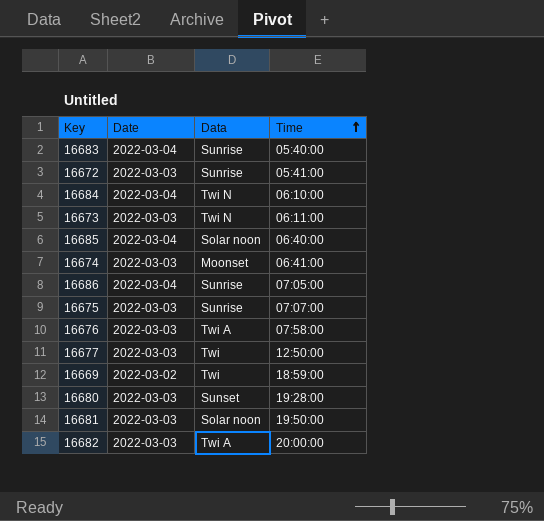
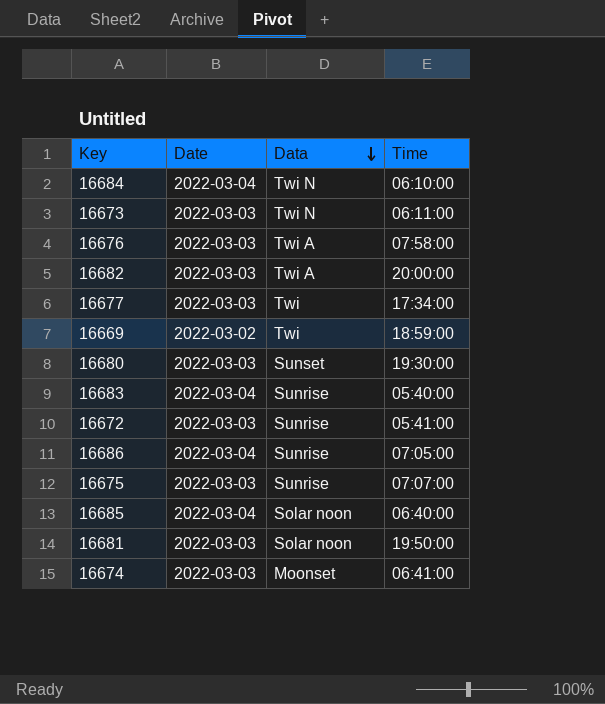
row order: Time ascending -> Data descending
16677 | Time: 12:50:00 -> 17:34:00
16680 | Time: 19:28:00 -> 19:30:00

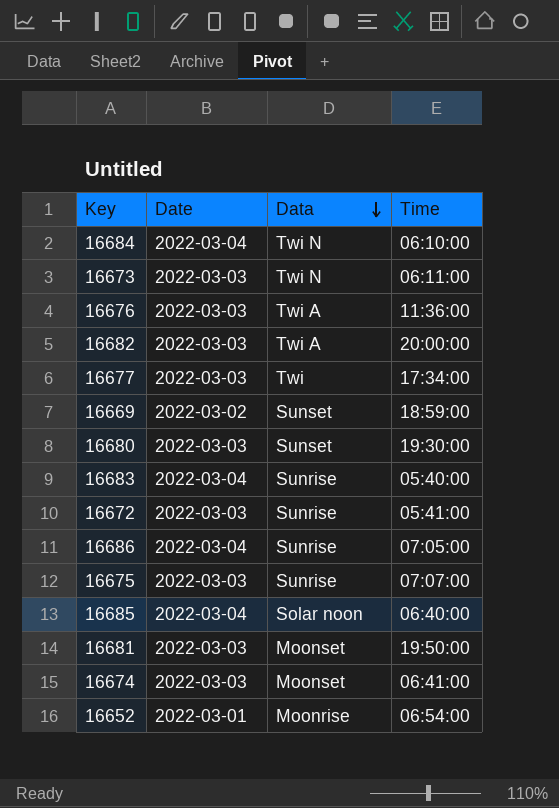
16676 | Time: 07:58:00 -> 11:36:00
16669 | Data: Twi -> Sunset
16681 | Data: Solar noon -> Moonset
row 16652: none -> 2022-03-01 | Moonrise | 06:54:00

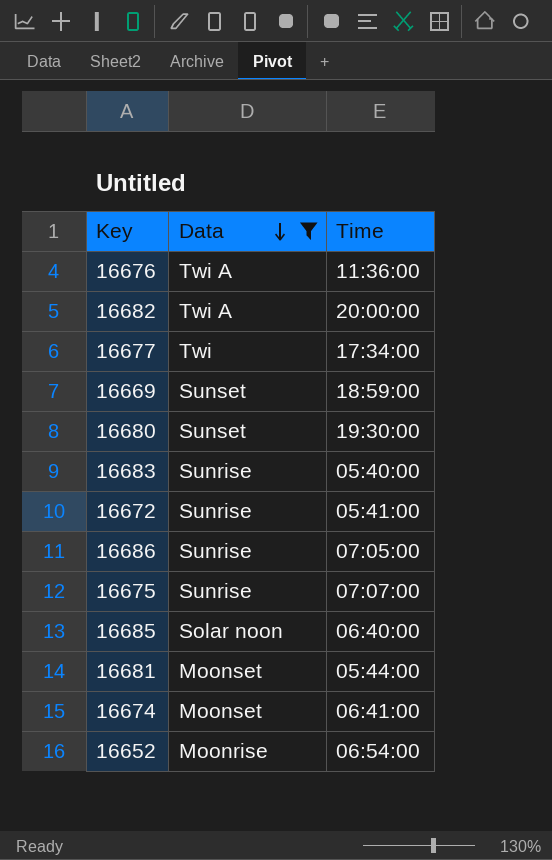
filter: none -> Data != Twi N
column Date | position: 2 -> none
16681 | Time: 19:50:00 -> 05:44:00

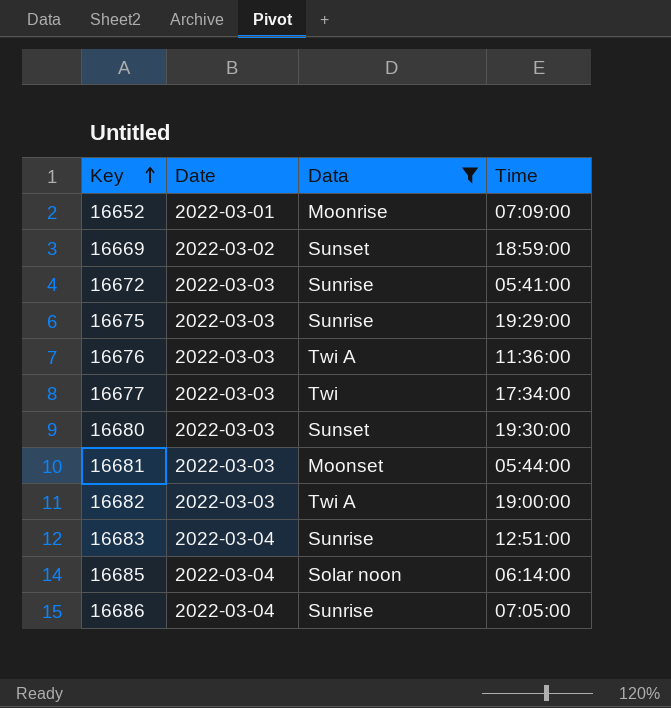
row order: Data descending -> Key ascending
column Date | position: none -> 2
row 16674: Moonset | 06:41:00 -> none
16652 | Time: 06:54:00 -> 07:09:00
16675 | Time: 07:07:00 -> 19:29:00
16682 | Time: 20:00:00 -> 19:00:00
16683 | Time: 05:40:00 -> 12:51:00
16685 | Time: 06:40:00 -> 06:14:00

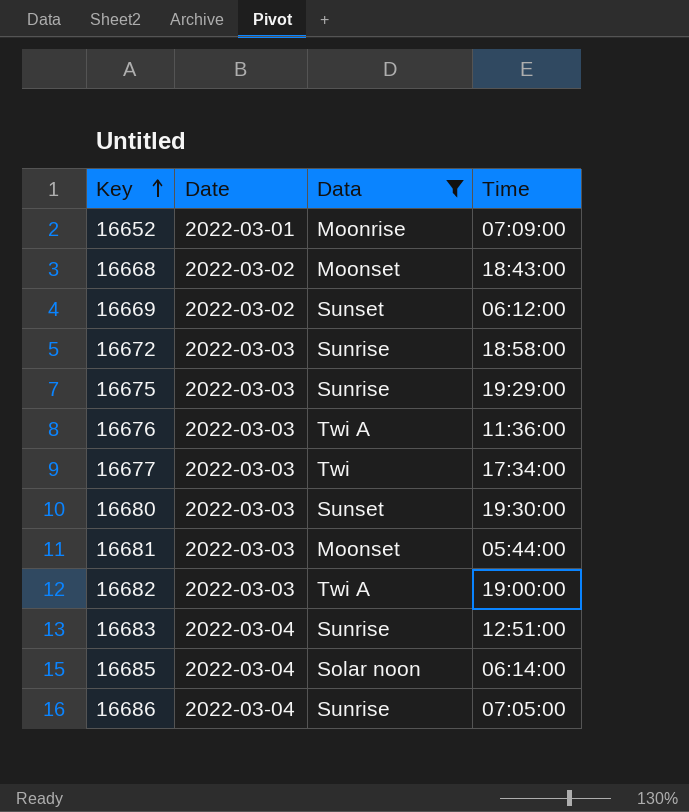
row 16668: none -> 2022-03-02 | Moonset | 18:43:00
16669 | Time: 18:59:00 -> 06:12:00
16672 | Time: 05:41:00 -> 18:58:00

